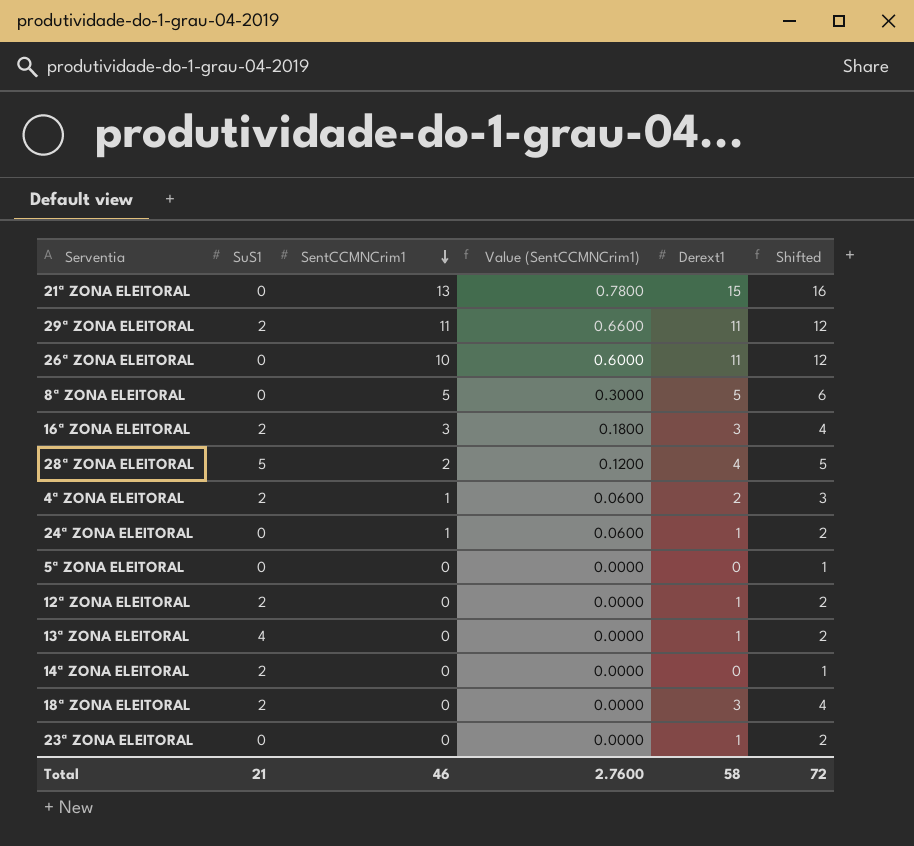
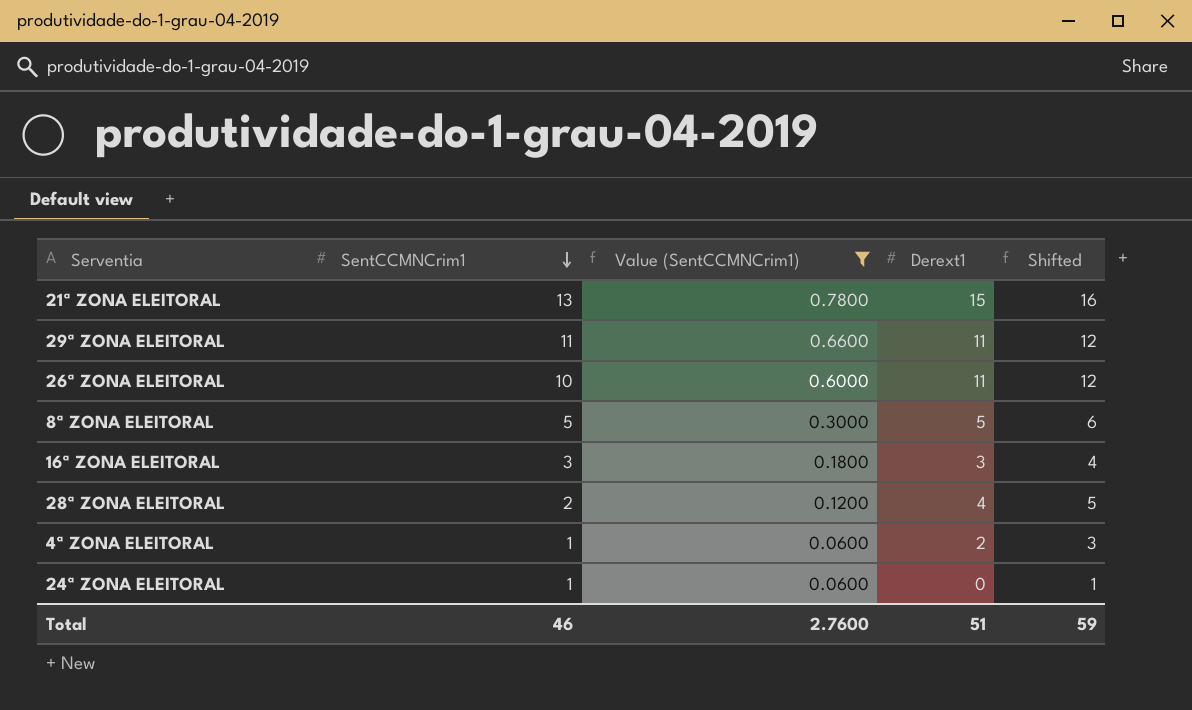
filter: none -> Value (SentCCMNCrim1) != 0.0000
column SuS1 | position: 2 -> none
24ª ZONA ELEITORAL | Derext1: 1 -> 0
24ª ZONA ELEITORAL | Shifted: 2 -> 1
Total | Derext1: 58 -> 51
Total | Shifted: 72 -> 59

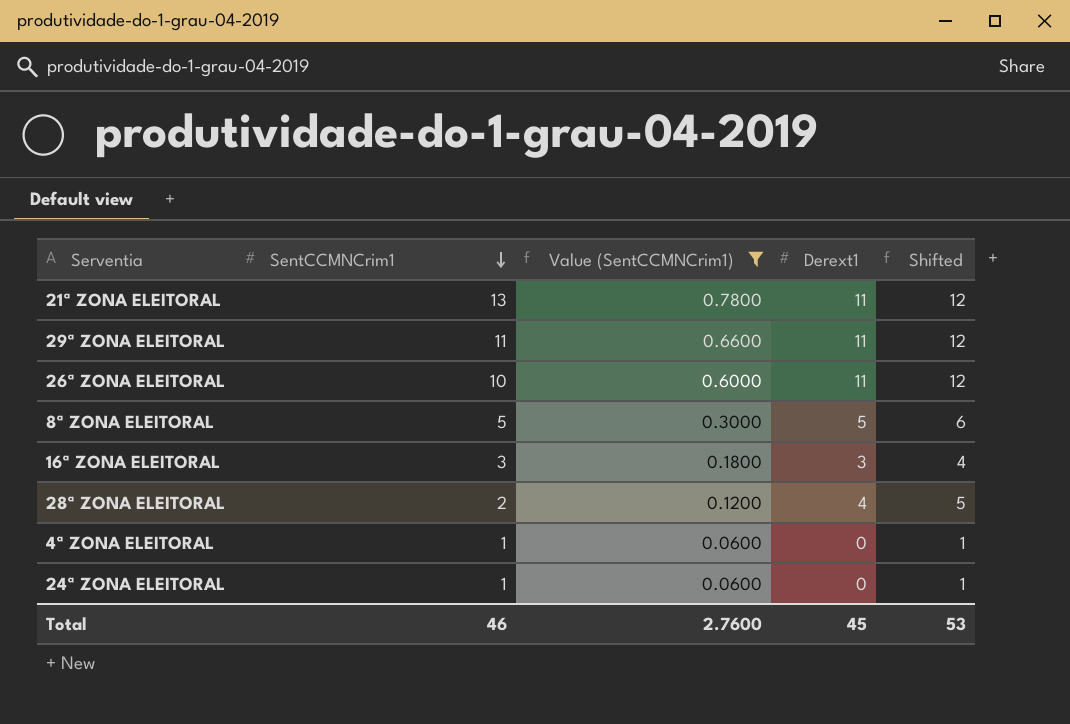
21ª ZONA ELEITORAL | Derext1: 15 -> 11
21ª ZONA ELEITORAL | Shifted: 16 -> 12
4ª ZONA ELEITORAL | Derext1: 2 -> 0
4ª ZONA ELEITORAL | Shifted: 3 -> 1
Total | Derext1: 51 -> 45
Total | Shifted: 59 -> 53

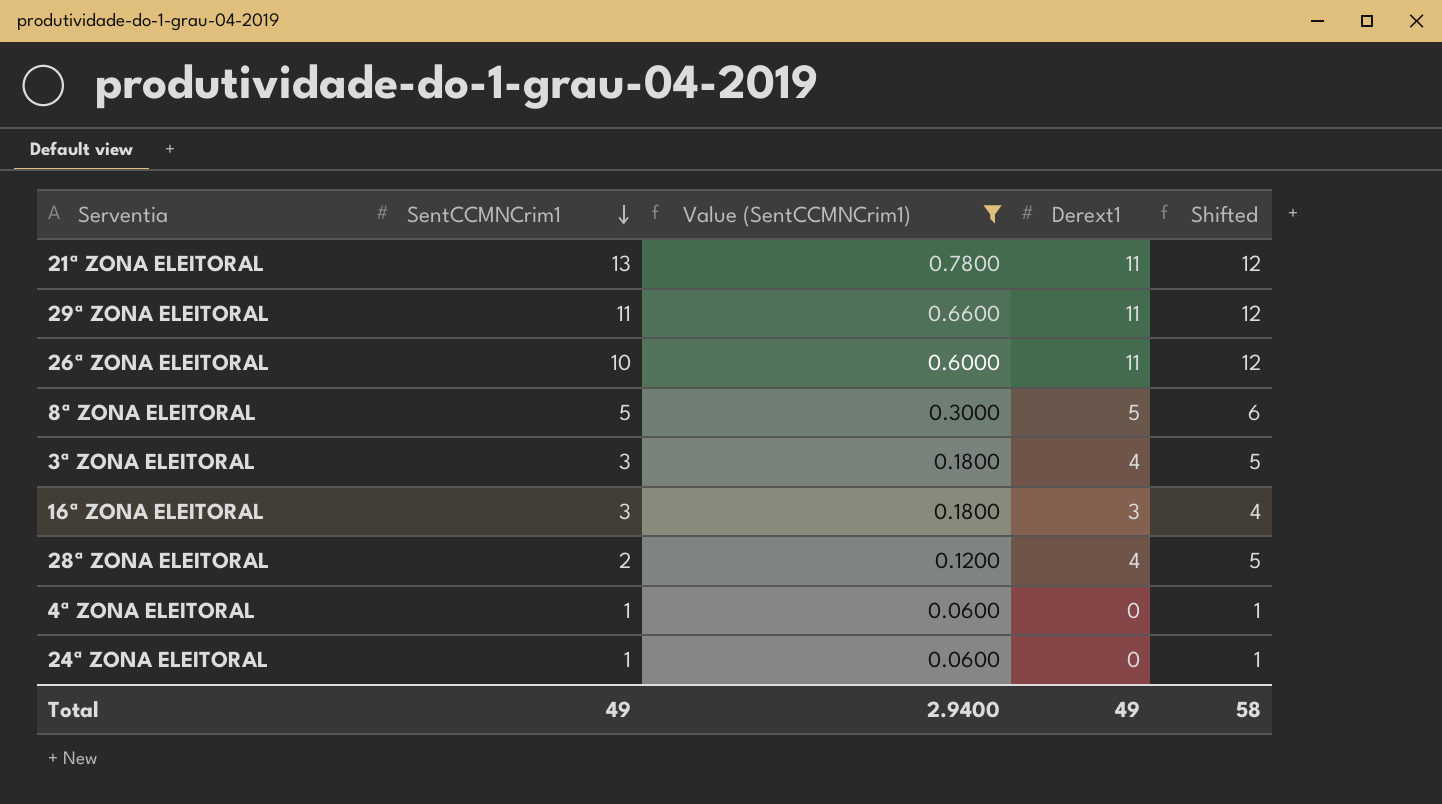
row 3ª ZONA ELEITORAL: none -> 3 | 0.1800 | 4 | 5
Total | SentCCMNCrim1: 46 -> 49
Total | Value (SentCCMNCrim1): 2.7600 -> 2.9400
Total | Derext1: 45 -> 49
Total | Shifted: 53 -> 58

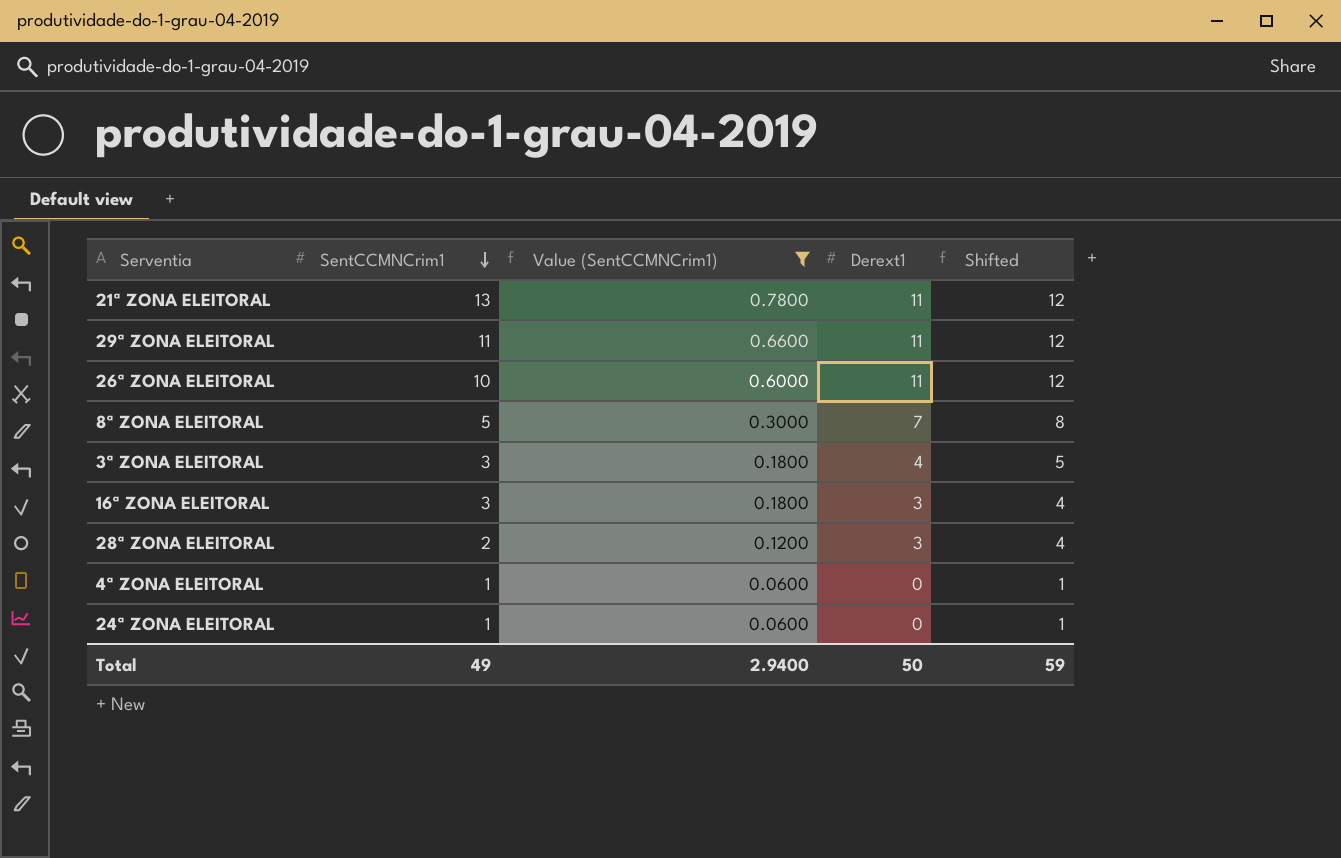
8ª ZONA ELEITORAL | Derext1: 5 -> 7
8ª ZONA ELEITORAL | Shifted: 6 -> 8
28ª ZONA ELEITORAL | Derext1: 4 -> 3
28ª ZONA ELEITORAL | Shifted: 5 -> 4
Total | Derext1: 49 -> 50
Total | Shifted: 58 -> 59

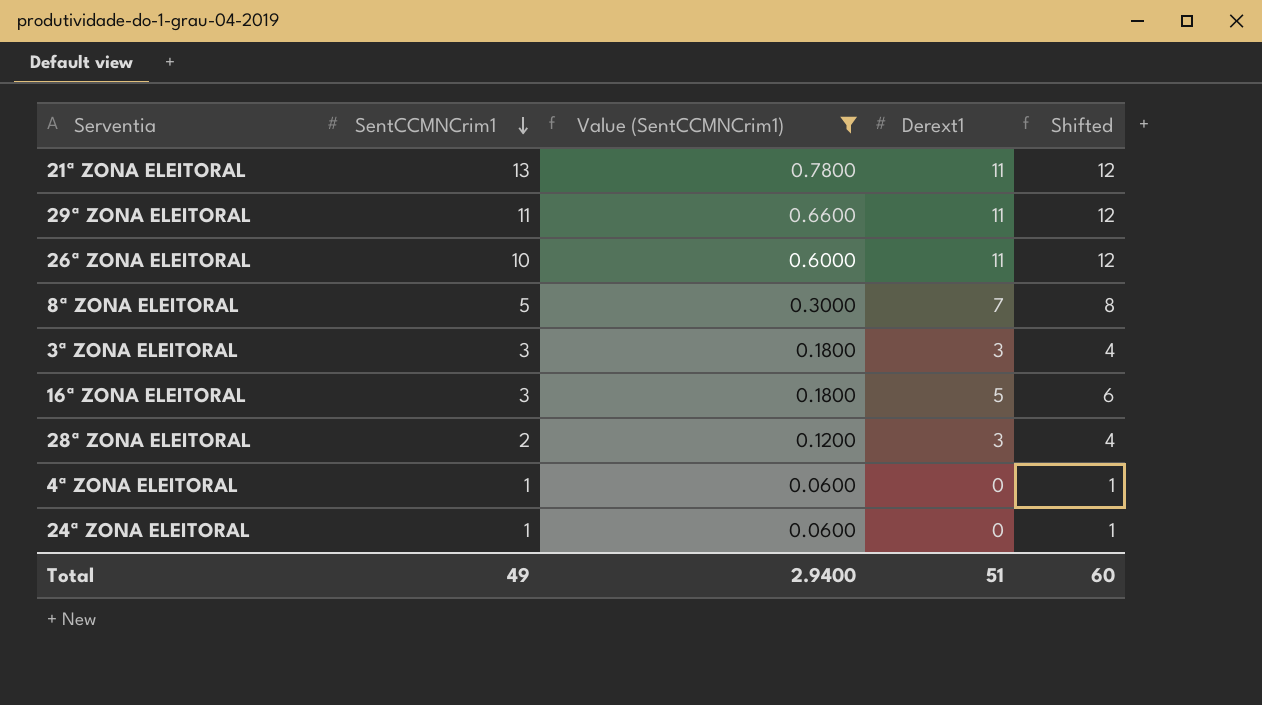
3ª ZONA ELEITORAL | Derext1: 4 -> 3
3ª ZONA ELEITORAL | Shifted: 5 -> 4
16ª ZONA ELEITORAL | Derext1: 3 -> 5
16ª ZONA ELEITORAL | Shifted: 4 -> 6
Total | Derext1: 50 -> 51
Total | Shifted: 59 -> 60

